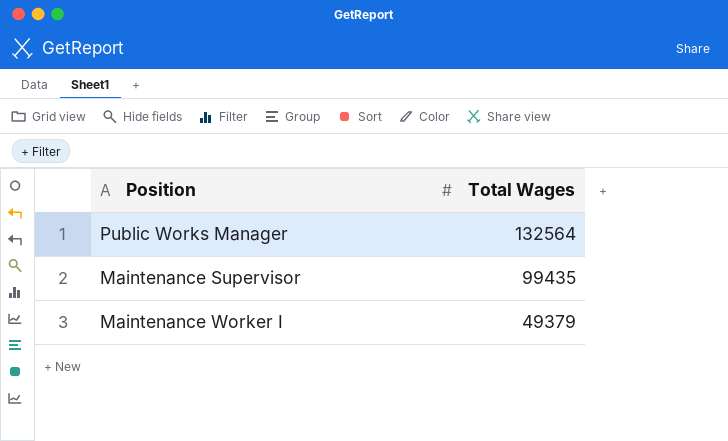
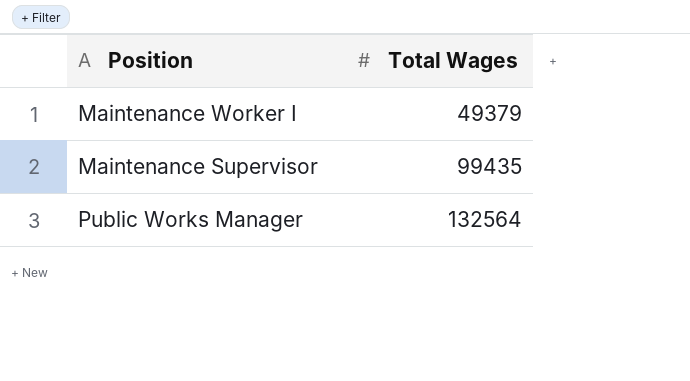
row order: Total Wages descending -> Total Wages ascending

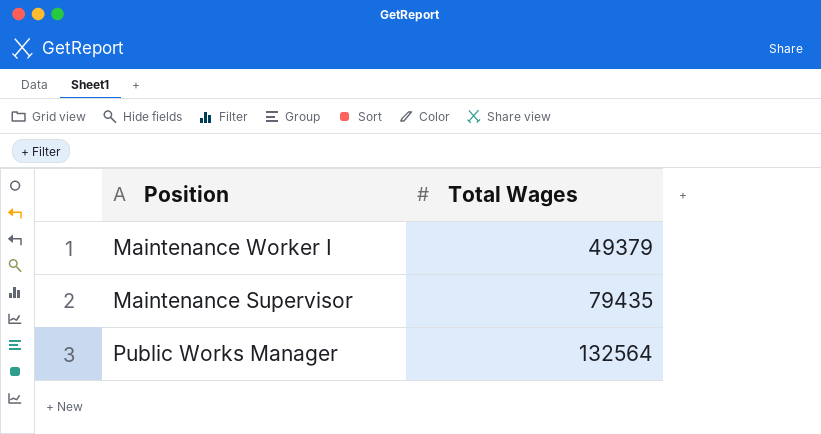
Maintenance Supervisor | Total Wages: 99435 -> 79435

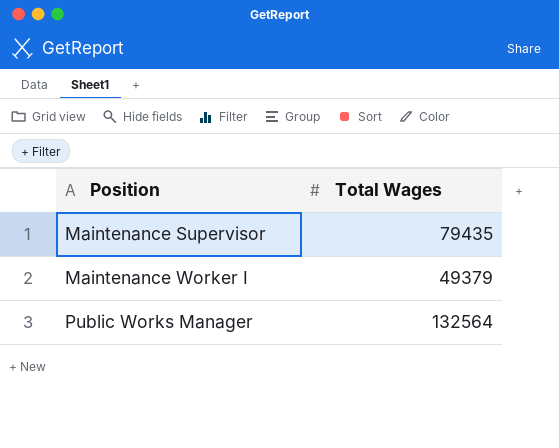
row order: Total Wages ascending -> Position ascending

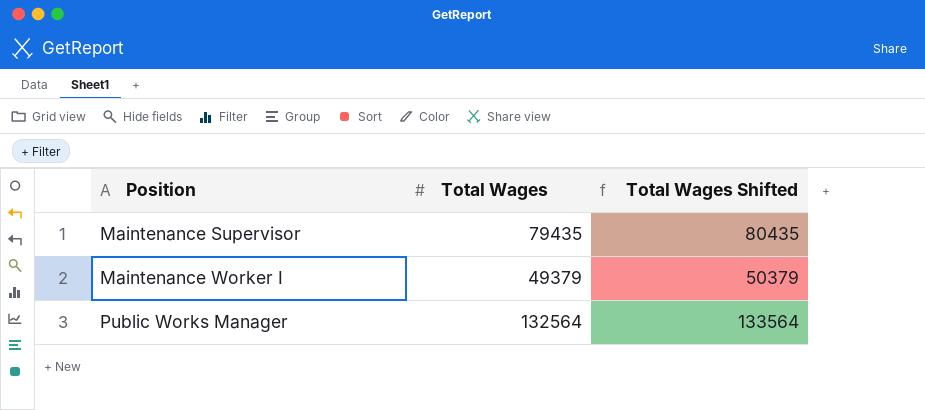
column Total Wages Shifted | formula: none -> [Total Wages] + 1000

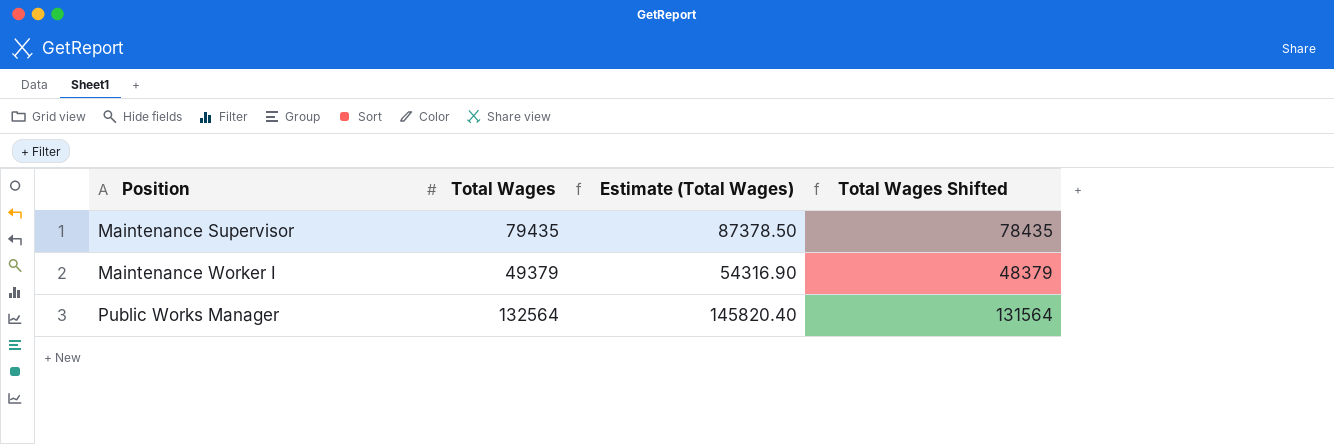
column Estimate (Total Wages) | formula: none -> [Total Wages] * 1.1
column Total Wages Shifted | formula: [Total Wages] + 1000 -> [Total Wages] - 1000

